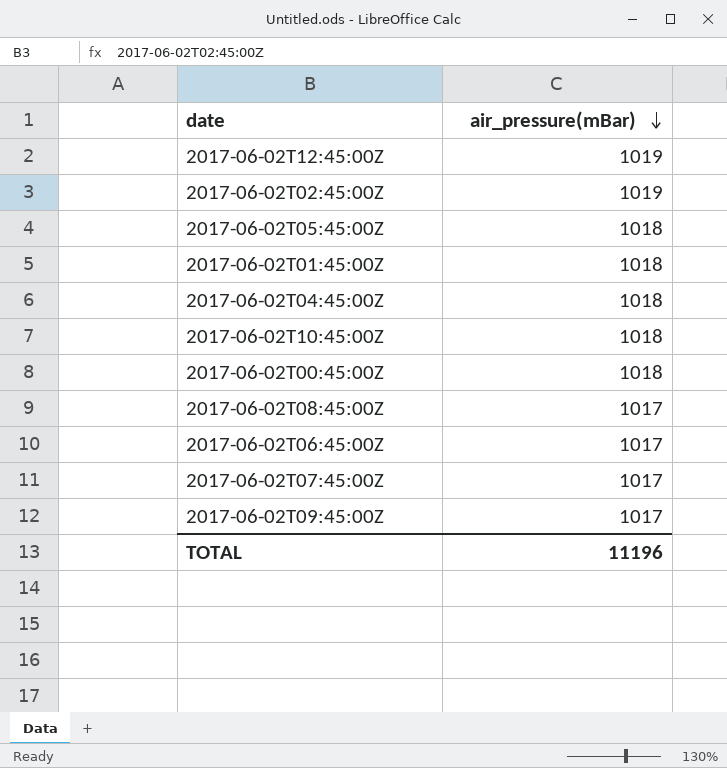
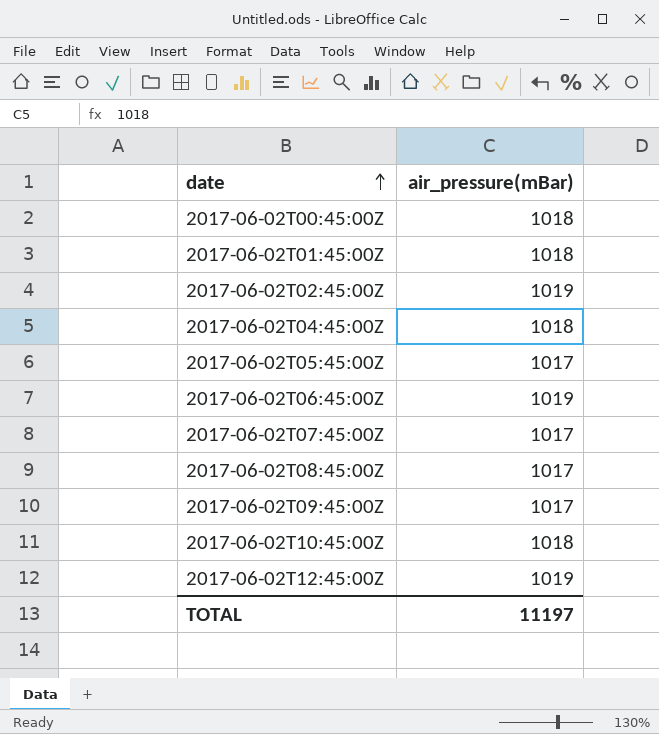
row order: air_pressure(mBar) descending -> date ascending
2017-06-02T05:45:00Z | air_pressure(mBar): 1018 -> 1017
2017-06-02T06:45:00Z | air_pressure(mBar): 1017 -> 1019
TOTAL | air_pressure(mBar): 11196 -> 11197

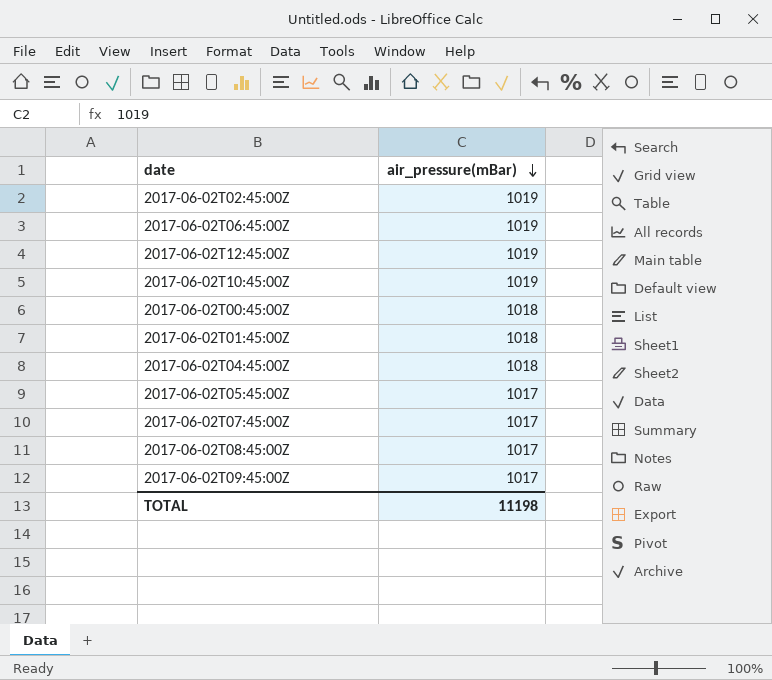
row order: date ascending -> air_pressure(mBar) descending
2017-06-02T10:45:00Z | air_pressure(mBar): 1018 -> 1019
TOTAL | air_pressure(mBar): 11197 -> 11198

